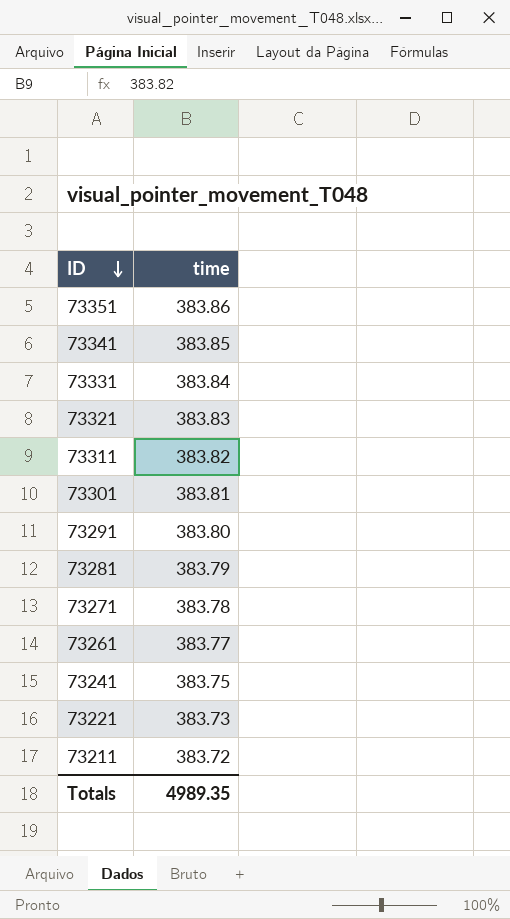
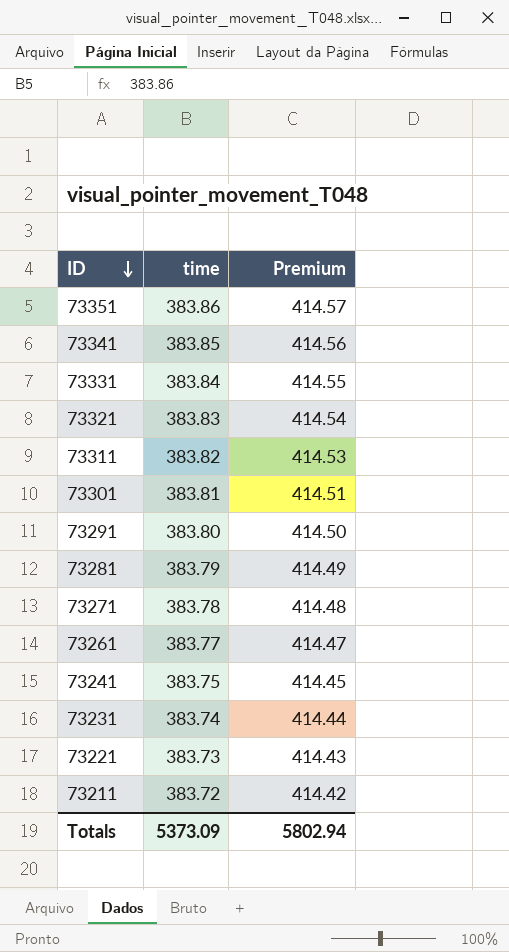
column Premium | formula: none -> [time] * 1.08
row 73231: none -> 383.74 | 414.44
Totals | time: 4989.35 -> 5373.09

